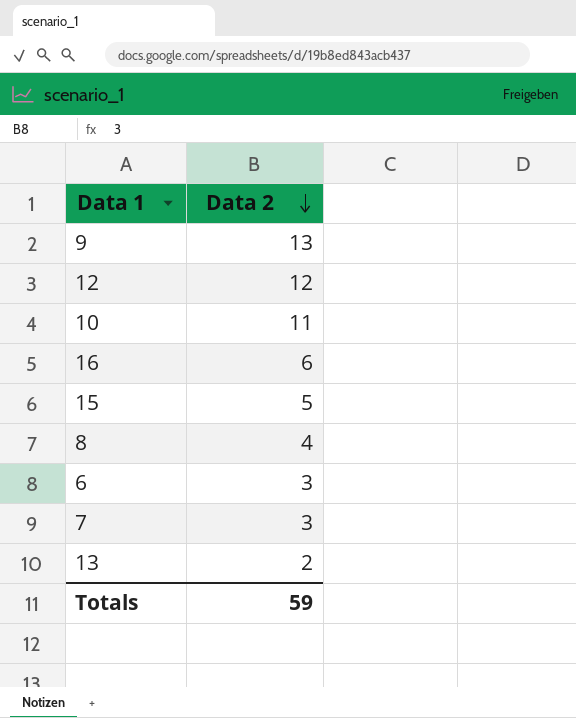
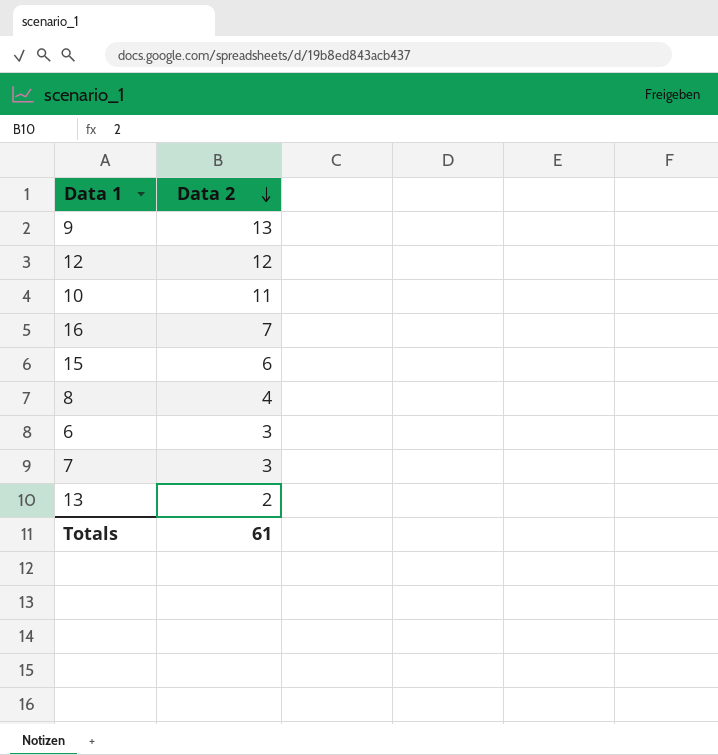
16 | Data 2: 6 -> 7
15 | Data 2: 5 -> 6
Totals | Data 2: 59 -> 61

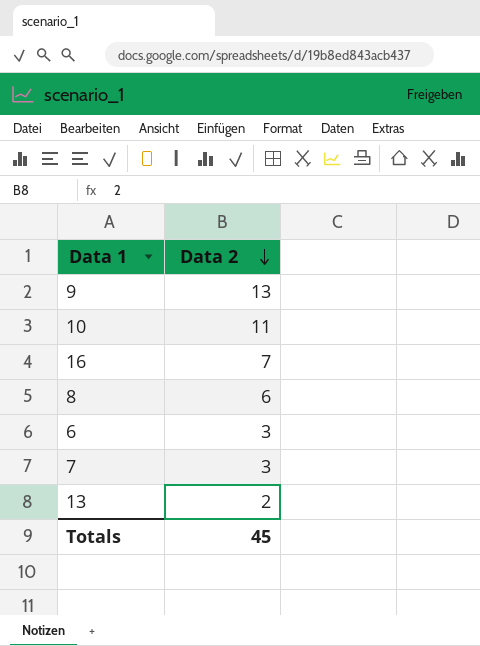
row 12: 12 -> none
row 15: 6 -> none
8 | Data 2: 4 -> 6
Totals | Data 2: 61 -> 45

